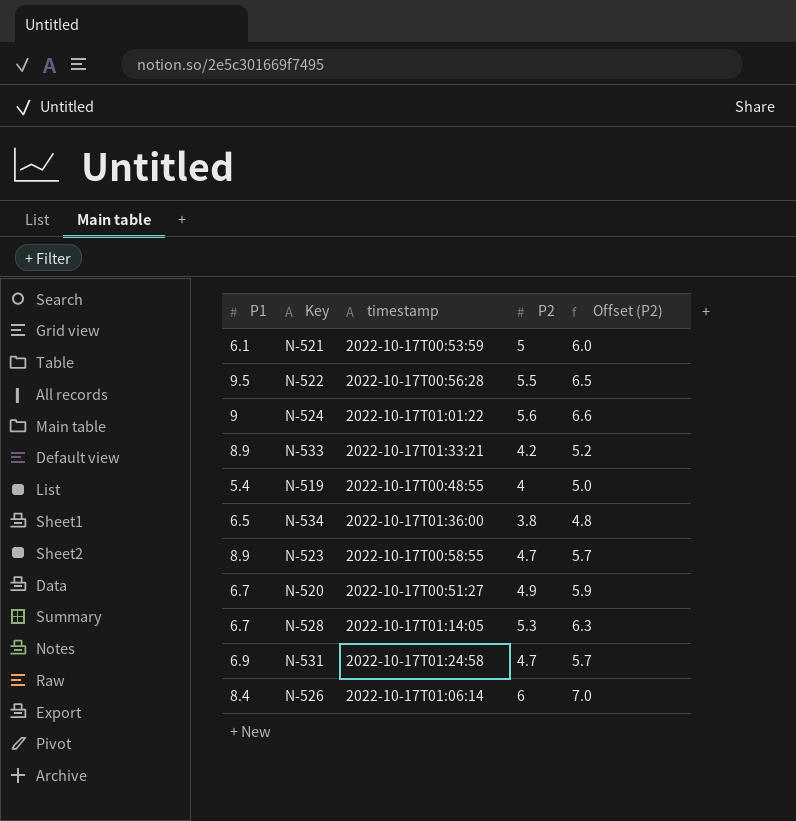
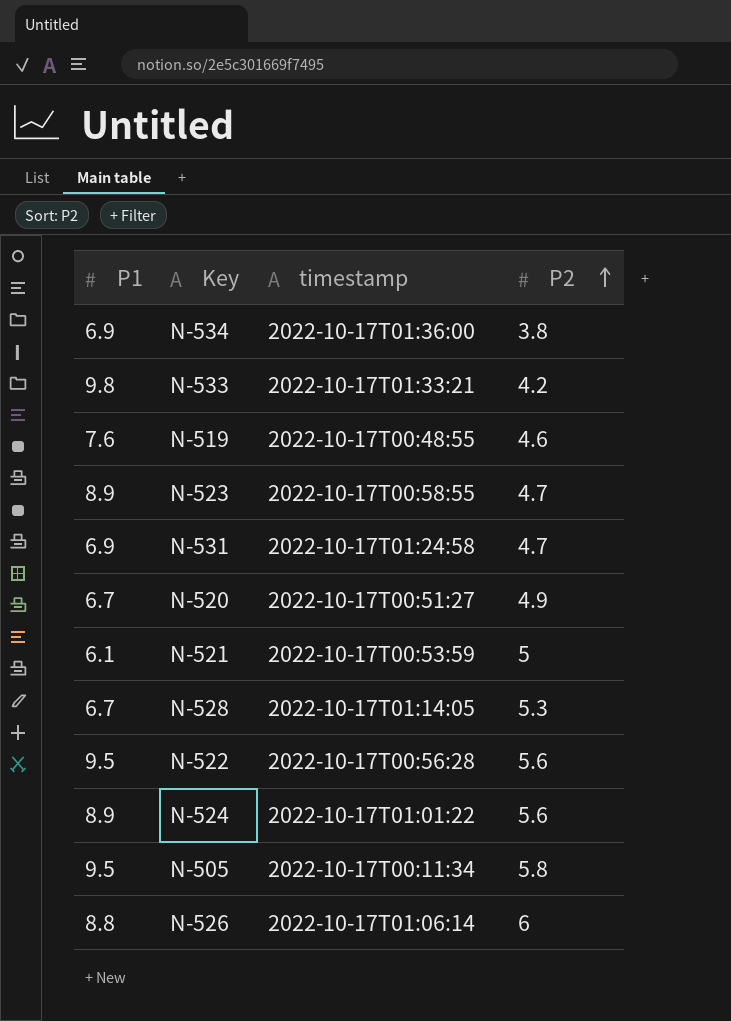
row order: none -> P2 ascending
column Offset (P2) | formula: [P2] + 1 -> none
N-534 | P1: 6.5 -> 6.9
N-533 | P1: 8.9 -> 9.8
N-519 | P1: 5.4 -> 7.6
N-519 | P2: 4 -> 4.6
N-522 | P2: 5.5 -> 5.6
N-524 | P1: 9 -> 8.9
row N-505: none -> 9.5 | 2022-10-17T00:11:34 | 5.8
N-526 | P1: 8.4 -> 8.8

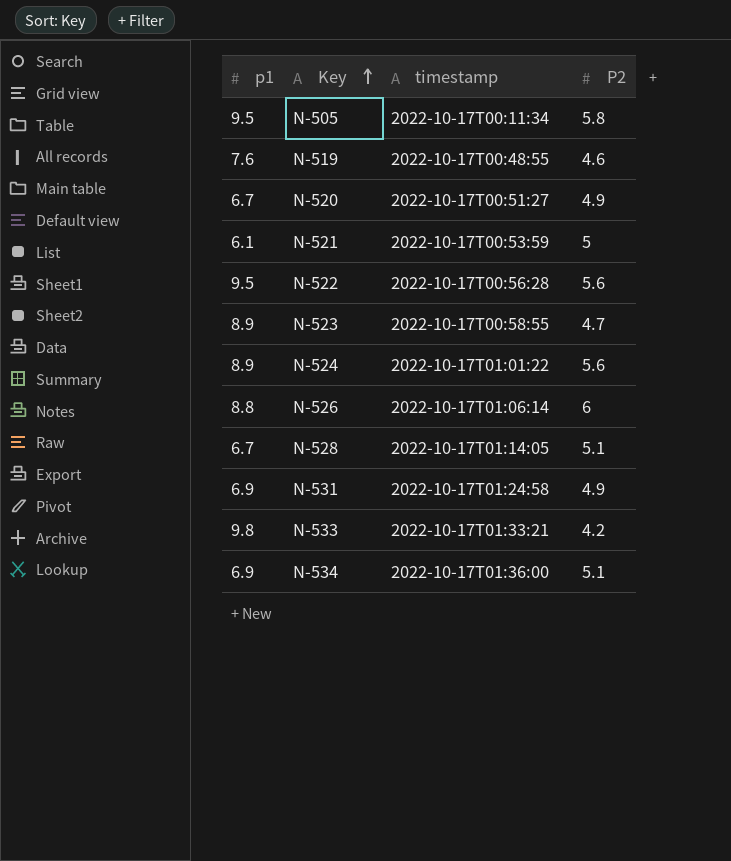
row order: P2 ascending -> Key ascending
column name: P1 -> p1
N-528 | P2: 5.3 -> 5.1
N-531 | P2: 4.7 -> 4.9
N-534 | P2: 3.8 -> 5.1

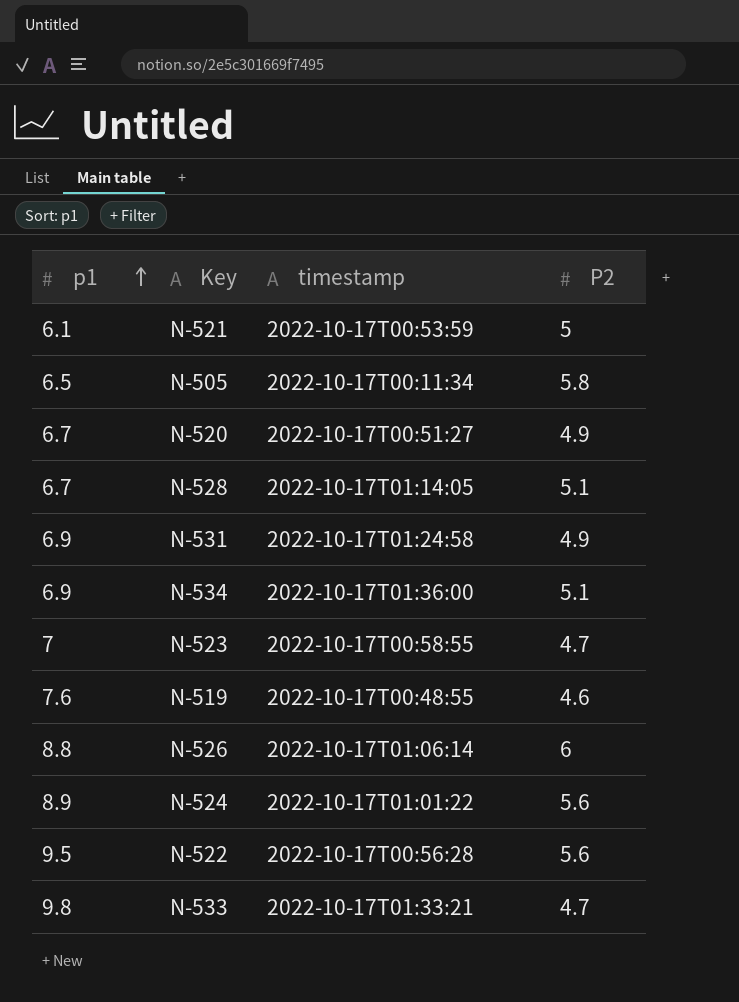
row order: Key ascending -> p1 ascending
N-505 | p1: 9.5 -> 6.5
N-523 | p1: 8.9 -> 7
N-533 | P2: 4.2 -> 4.7

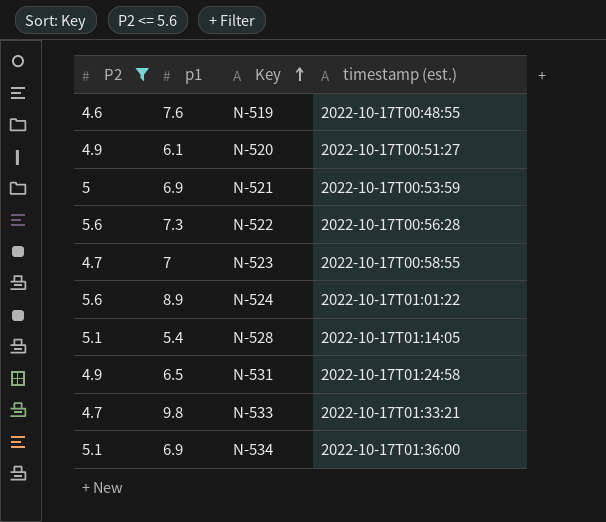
filter: none -> P2 <= 5.6
row order: p1 ascending -> Key ascending
column P2 | position: 4 -> 1
column name: timestamp -> timestamp (est.)
N-520 | p1: 6.7 -> 6.1
N-521 | p1: 6.1 -> 6.9
N-522 | p1: 9.5 -> 7.3
N-528 | p1: 6.7 -> 5.4
N-531 | p1: 6.9 -> 6.5

